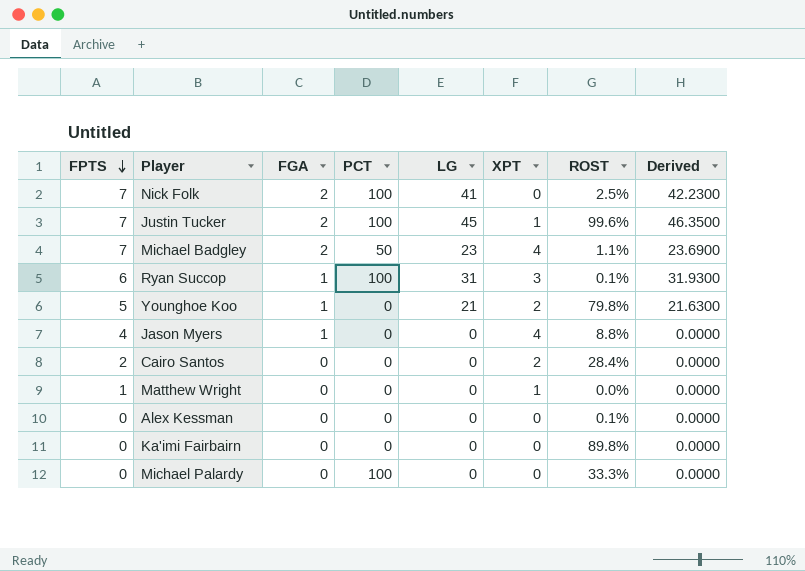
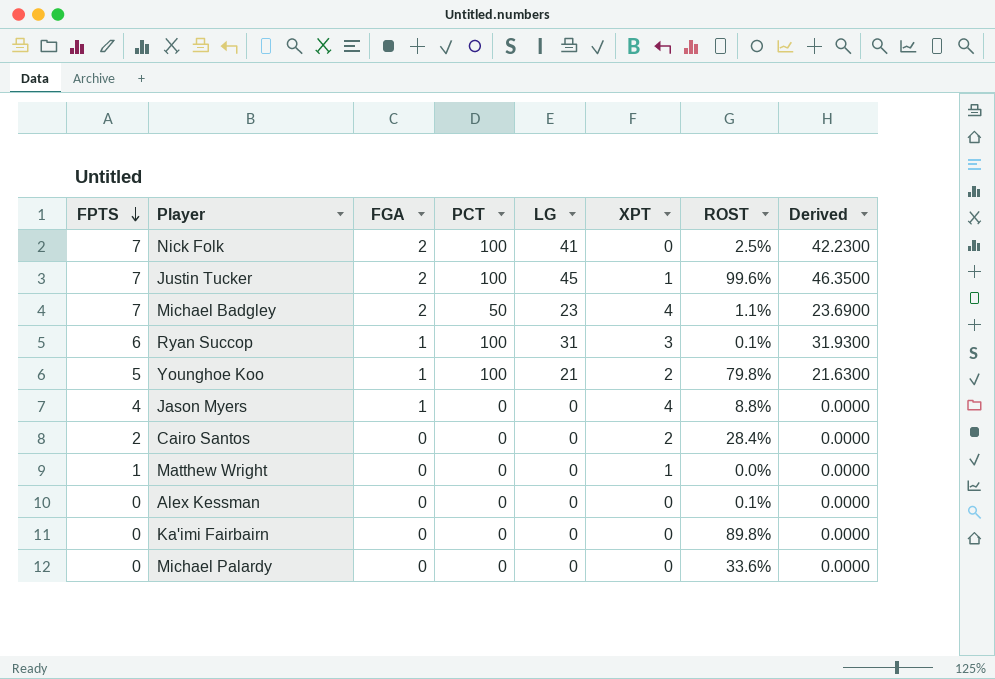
Younghoe Koo | PCT: 0 -> 100
Michael Palardy | PCT: 100 -> 0
Michael Palardy | ROST: 33.3% -> 33.6%

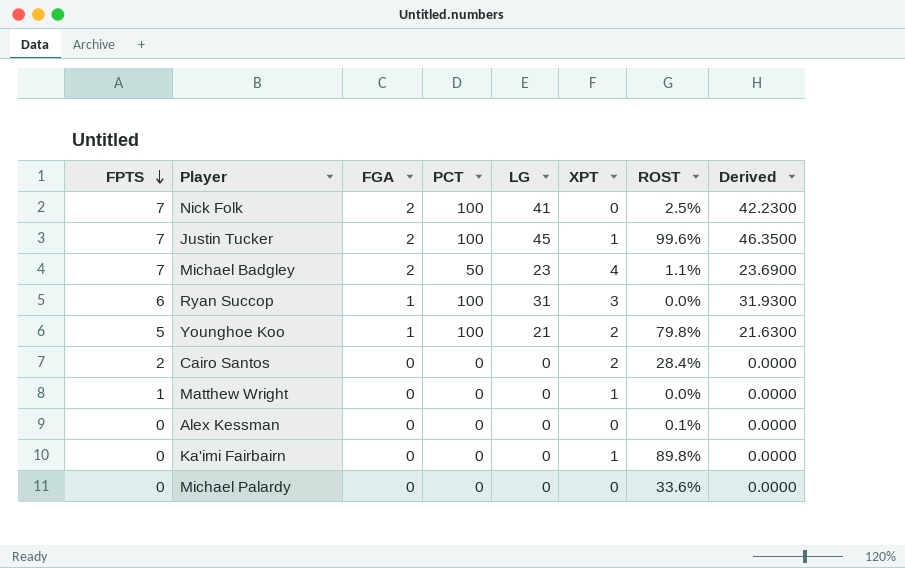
row Jason Myers: 4 | 1 | 0 | 0 | 4 | 8.8% | 0.0000 -> none
Ryan Succop | ROST: 0.1% -> 0.0%
Ka'imi Fairbairn | XPT: 0 -> 1

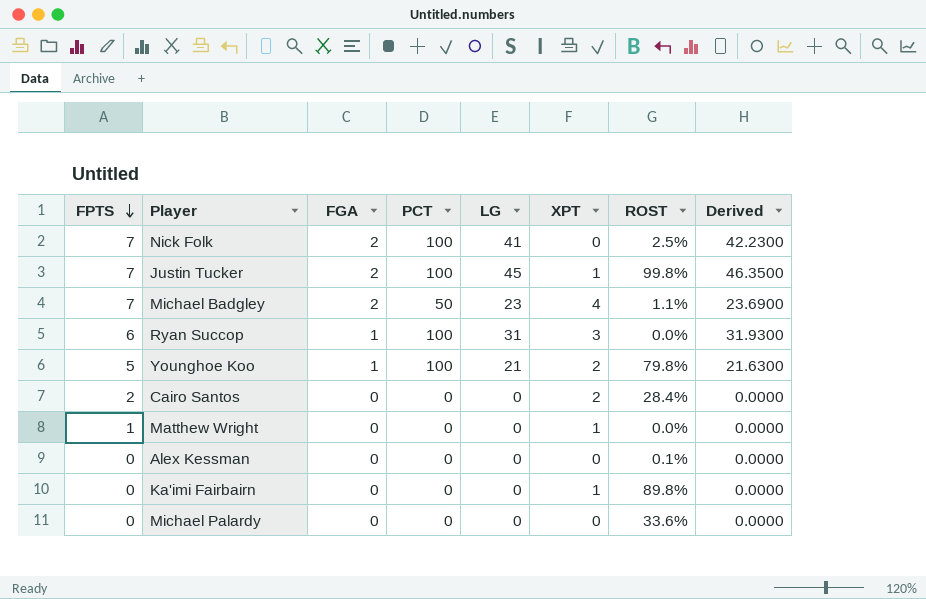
Justin Tucker | ROST: 99.6% -> 99.8%

